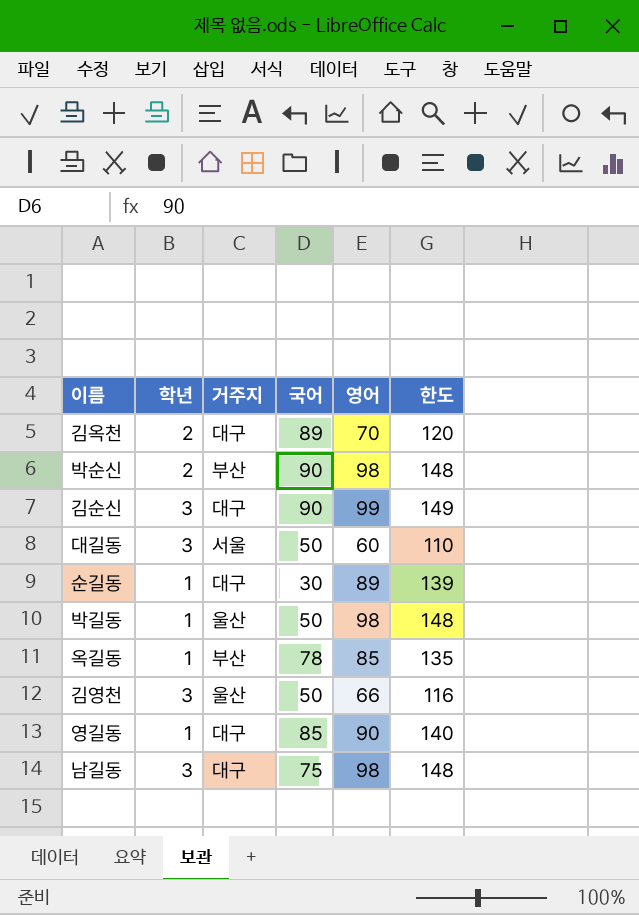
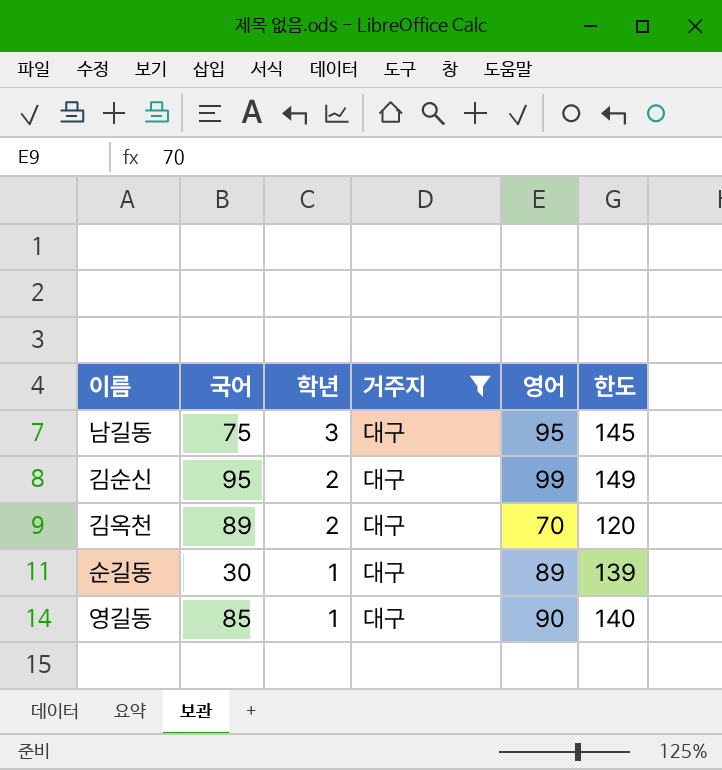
filter: none -> 거주지 = 대구
row order: none -> 학년 descending
column 국어 | position: 4 -> 2
남길동 | 영어: 98 -> 95
남길동 | 한도: 148 -> 145
김순신 | 국어: 90 -> 95
김순신 | 학년: 3 -> 2

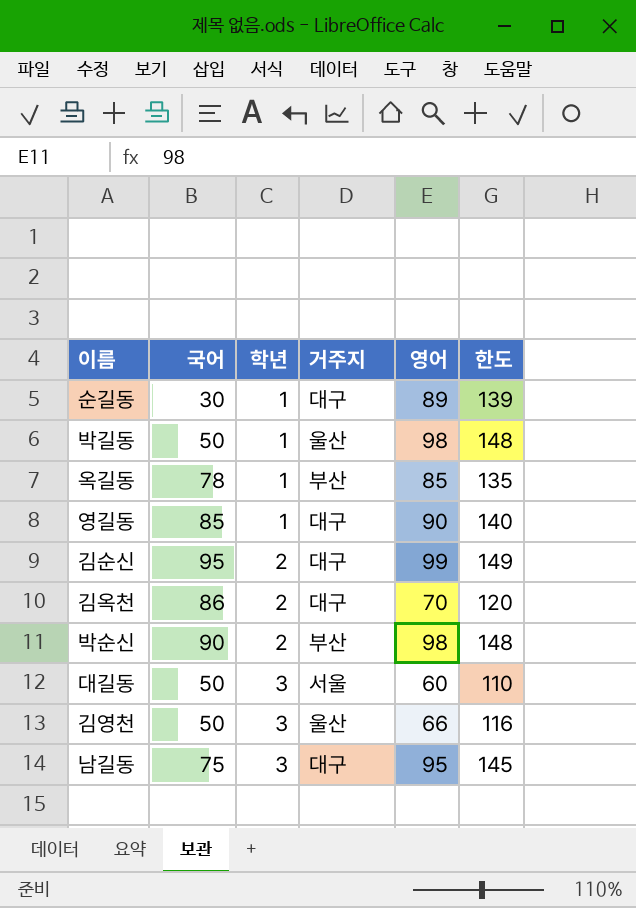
filter: 거주지 = 대구 -> none
row order: 학년 descending -> 학년 ascending
김옥천 | 국어: 89 -> 86

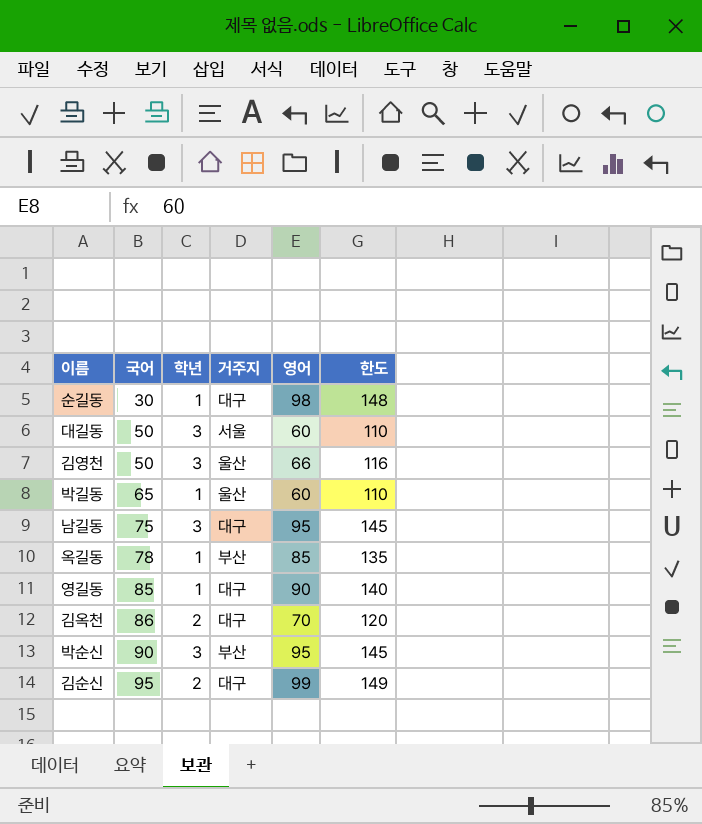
row order: 학년 ascending -> 국어 ascending
순길동 | 영어: 89 -> 98
순길동 | 한도: 139 -> 148
박길동 | 국어: 50 -> 65
박길동 | 영어: 98 -> 60
박길동 | 한도: 148 -> 110
박순신 | 학년: 2 -> 3
박순신 | 영어: 98 -> 95
박순신 | 한도: 148 -> 145

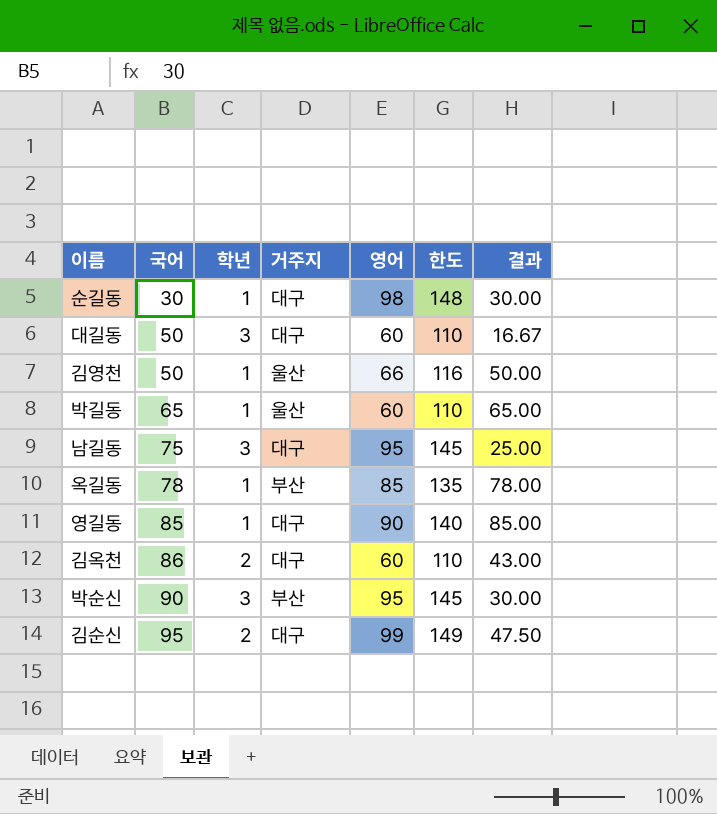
column 결과 | formula: none -> [국어] / [학년]
대길동 | 거주지: 서울 -> 대구
김영천 | 학년: 3 -> 1
김옥천 | 영어: 70 -> 60
김옥천 | 한도: 120 -> 110

